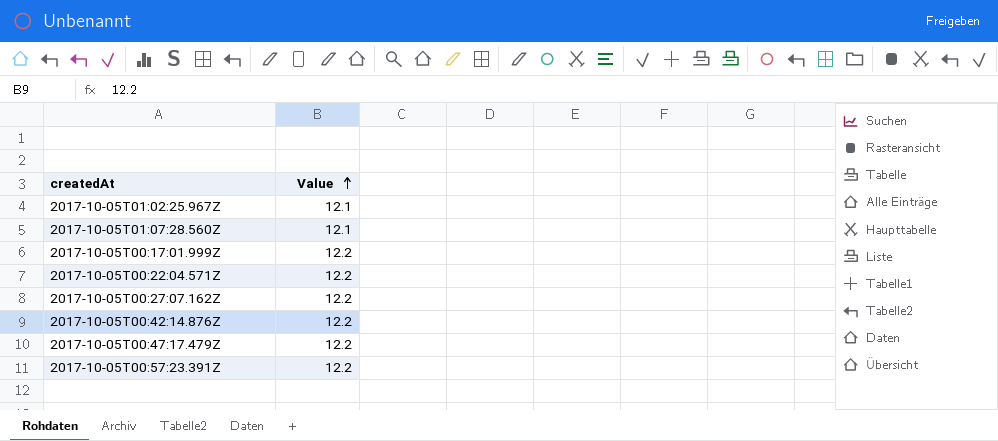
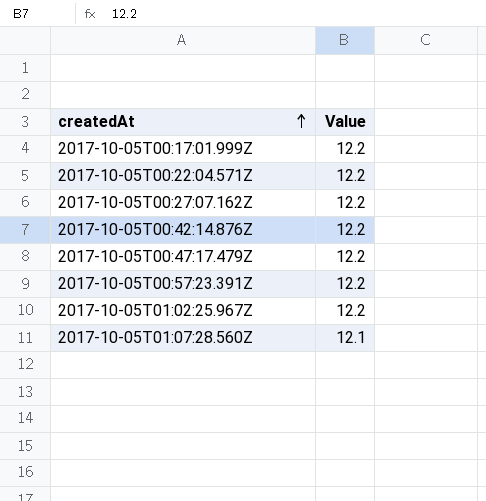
row order: Value ascending -> createdAt ascending
2017-10-05T01:02:25.967Z | Value: 12.1 -> 12.2

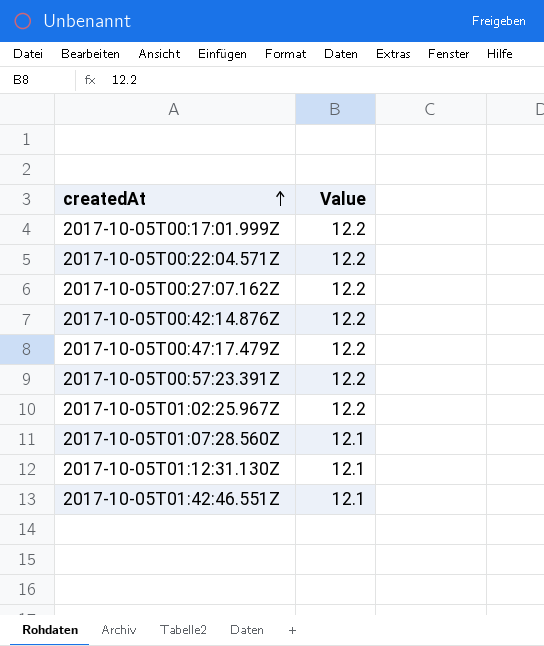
row 2017-10-05T01:12:31.130Z: none -> 12.1
row 2017-10-05T01:42:46.551Z: none -> 12.1

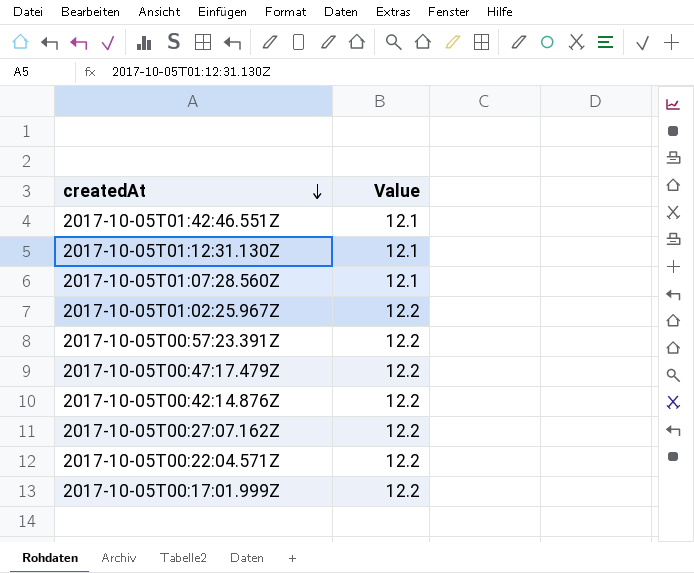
row order: createdAt ascending -> createdAt descending

